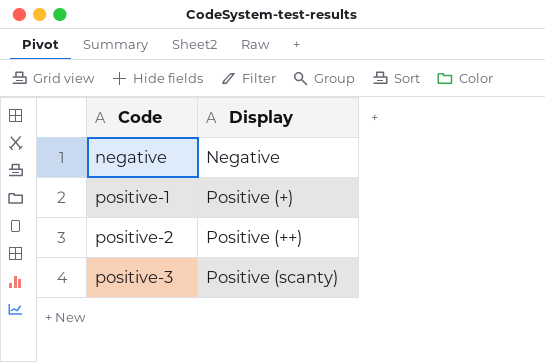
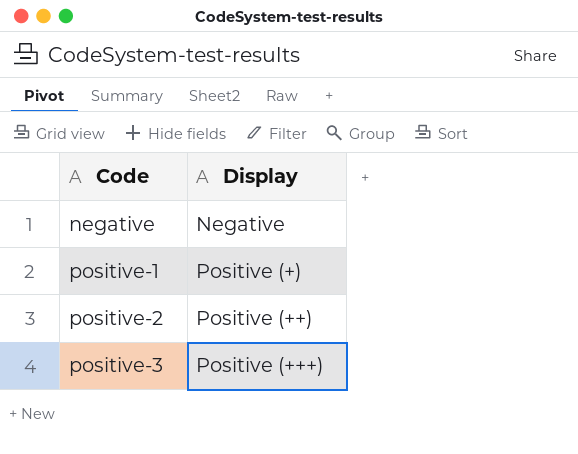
positive-3 | Display: Positive (scanty) -> Positive (+++)

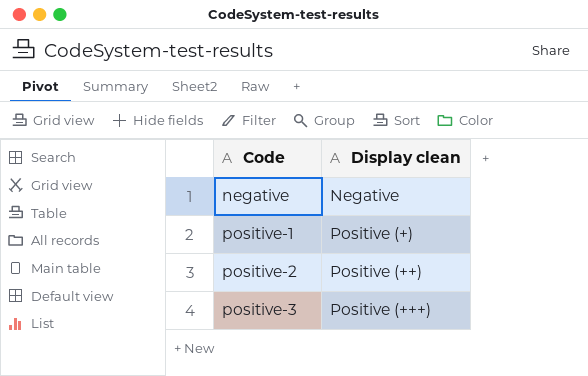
column name: Display -> Display clean

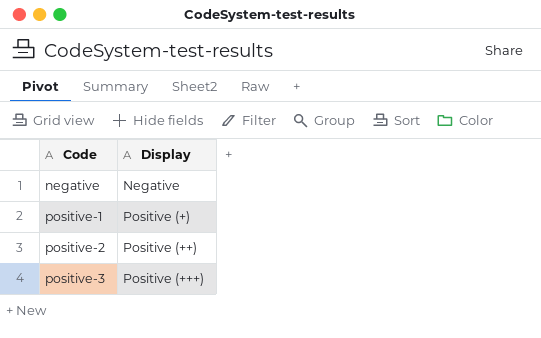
column name: Display clean -> Display

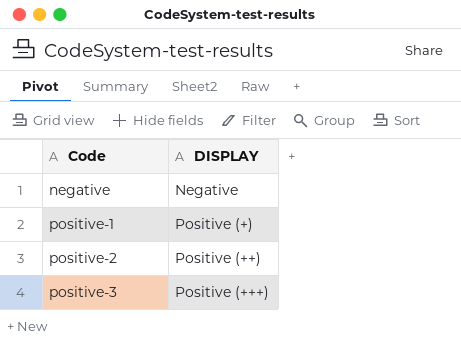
column name: Display -> DISPLAY

